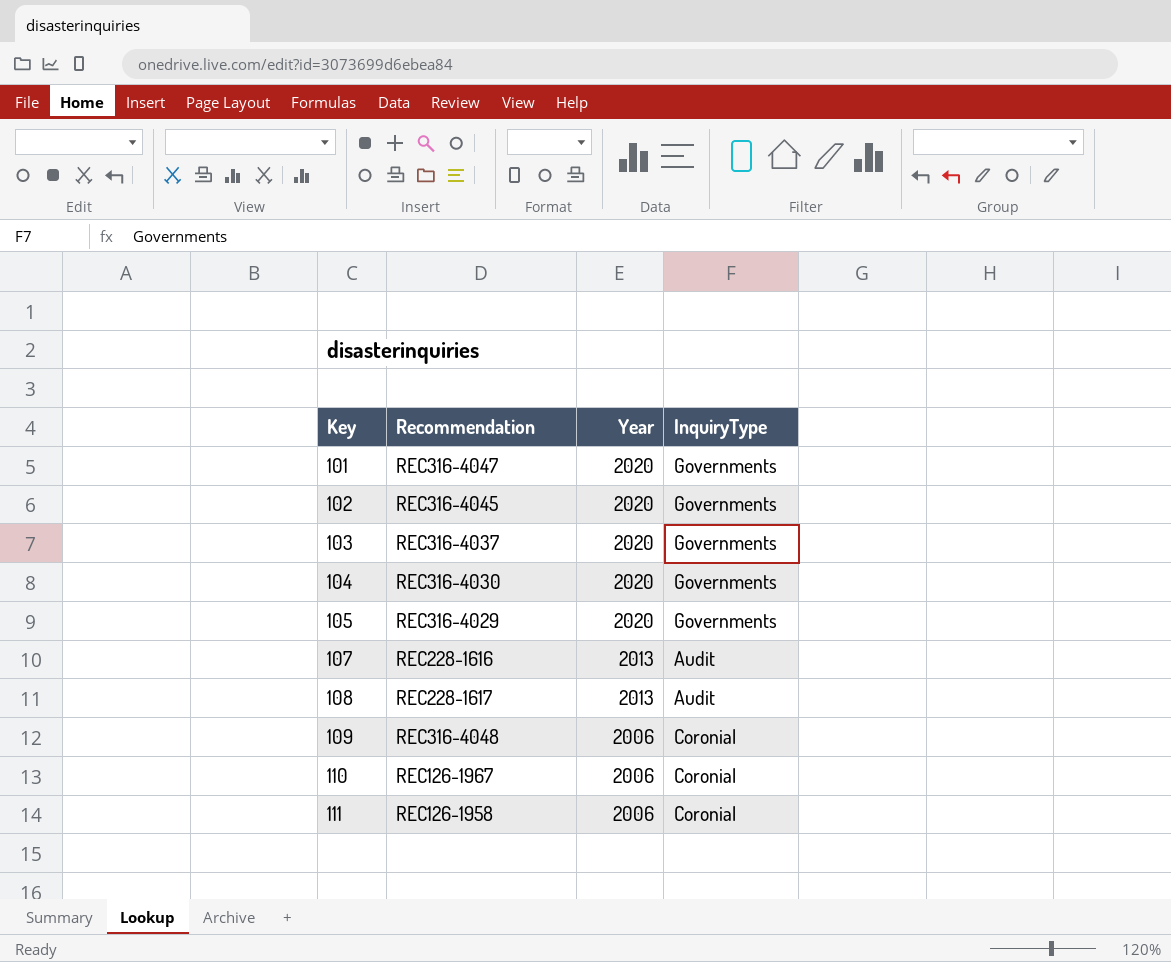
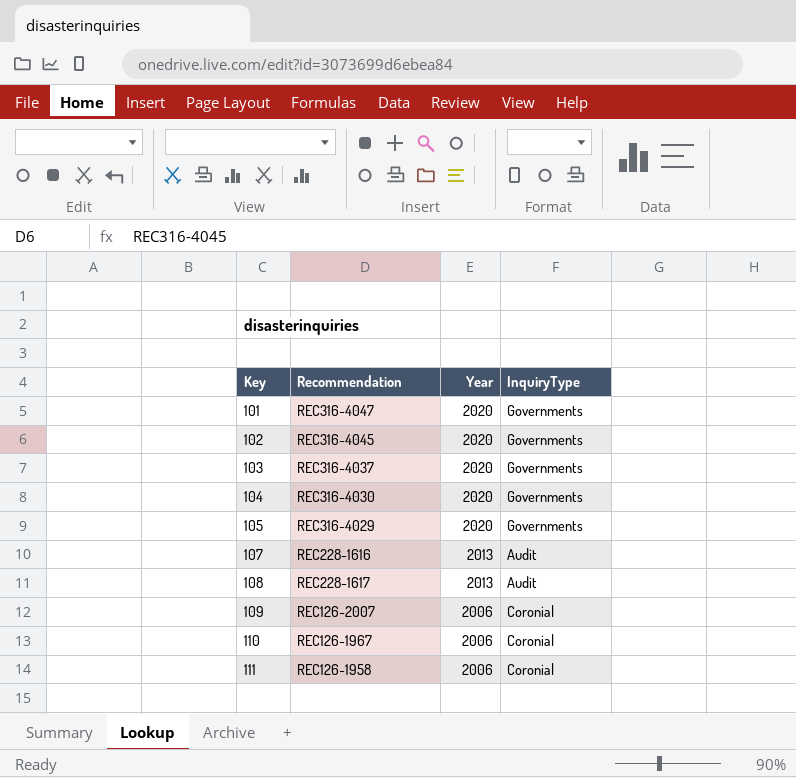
109 | Recommendation: REC316-4048 -> REC126-2007

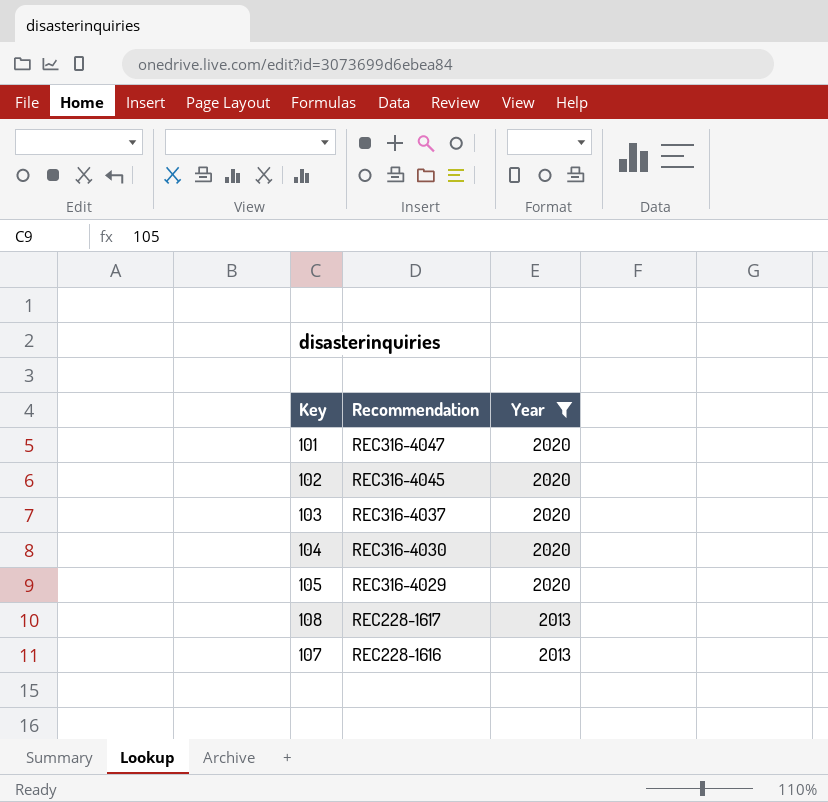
filter: none -> Year != 2006
row order: Key ascending -> Recommendation descending
column InquiryType | position: 4 -> none

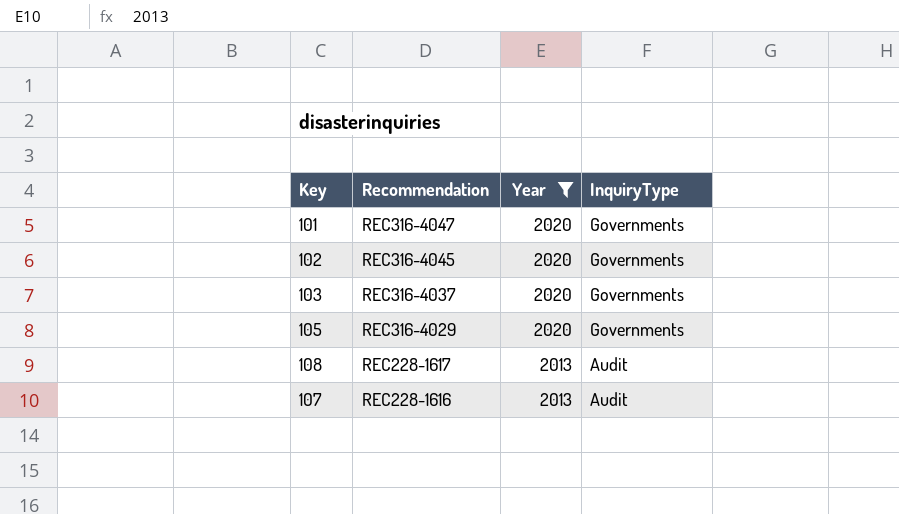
column InquiryType | position: none -> 4
row 104: REC316-4030 | 2020 -> none

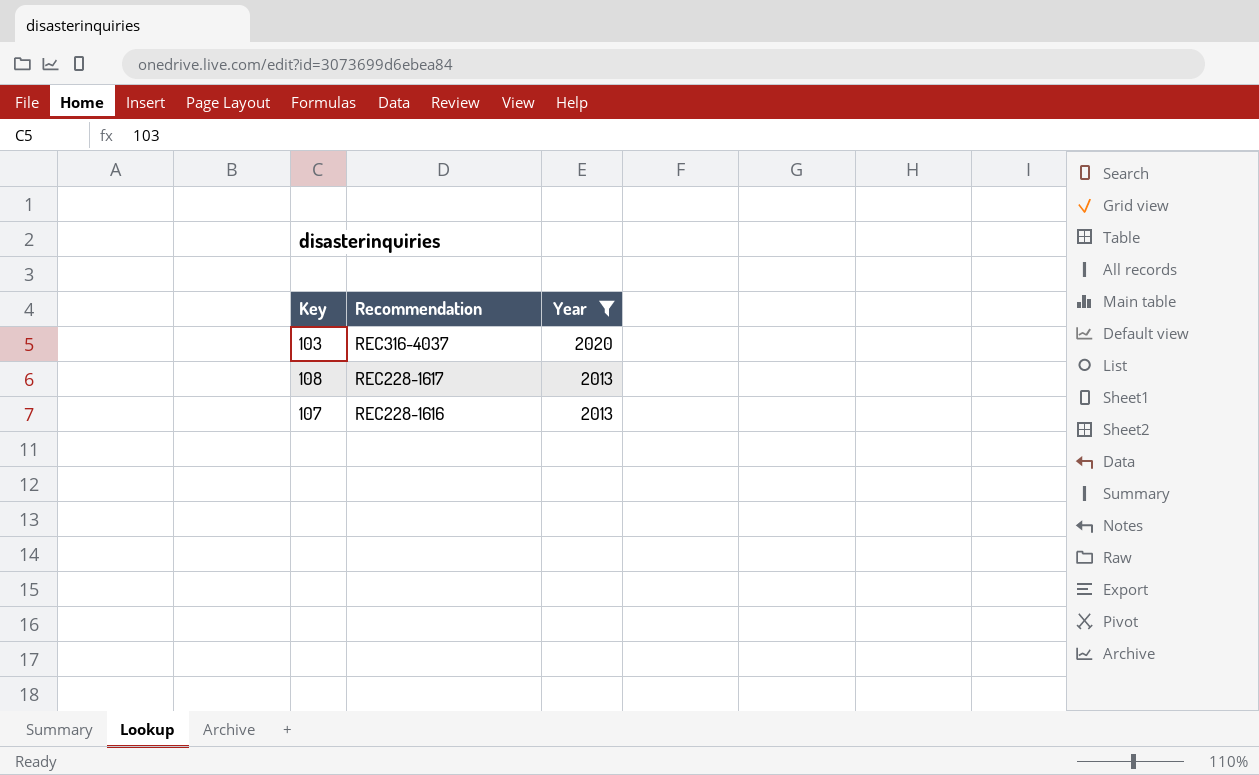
column InquiryType | position: 4 -> none
row 101: REC316-4047 | 2020 | Governments -> none
row 102: REC316-4045 | 2020 | Governments -> none
row 105: REC316-4029 | 2020 | Governments -> none

